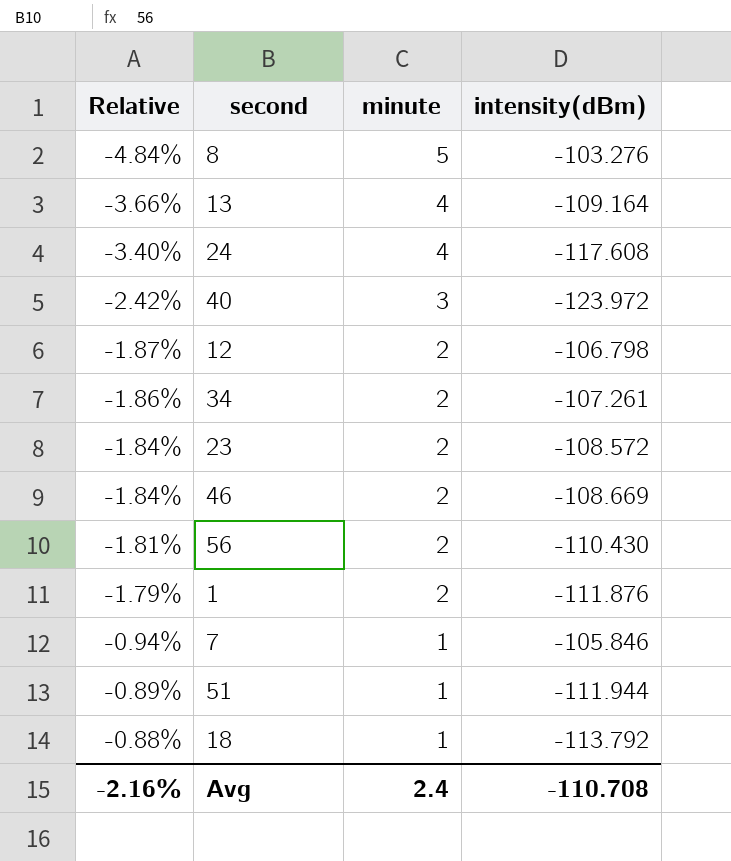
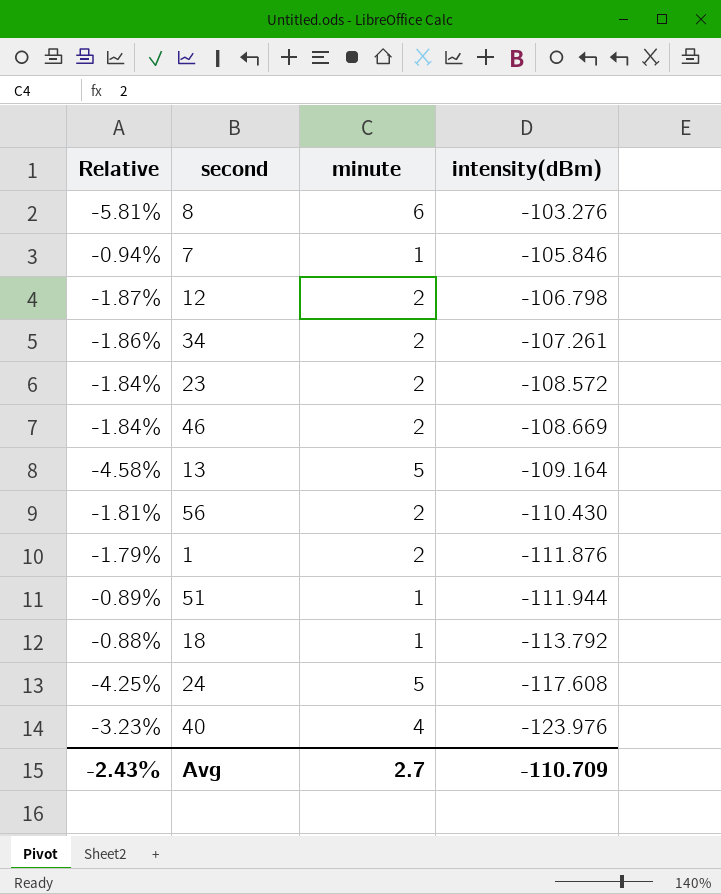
row order: Relative ascending -> intensity(dBm) descending
8 | Relative: -4.84% -> -5.81%
8 | minute: 5 -> 6
13 | Relative: -3.66% -> -4.58%
13 | minute: 4 -> 5
24 | Relative: -3.40% -> -4.25%
24 | minute: 4 -> 5
40 | Relative: -2.42% -> -3.23%
40 | minute: 3 -> 4
40 | intensity(dBm): -123.972 -> -123.976
Avg | Relative: -2.16% -> -2.43%
Avg | minute: 2.4 -> 2.7
Avg | intensity(dBm): -110.708 -> -110.709

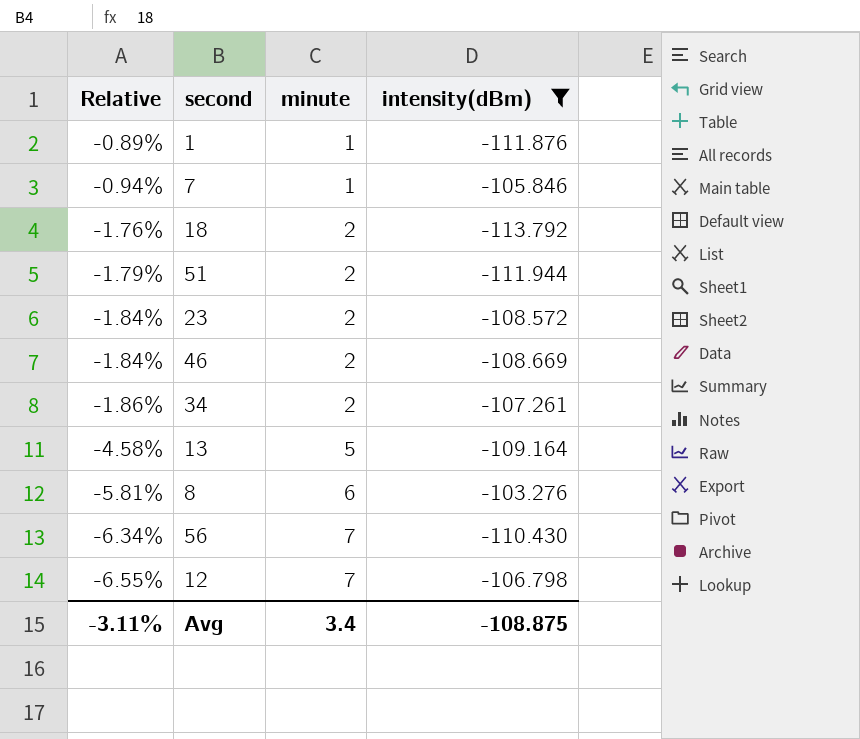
filter: none -> intensity(dBm) >= -113.792
row order: intensity(dBm) descending -> Relative descending
1 | Relative: -1.79% -> -0.89%
1 | minute: 2 -> 1
18 | Relative: -0.88% -> -1.76%
18 | minute: 1 -> 2
51 | Relative: -0.89% -> -1.79%
51 | minute: 1 -> 2
56 | Relative: -1.81% -> -6.34%
56 | minute: 2 -> 7
12 | Relative: -1.87% -> -6.55%
12 | minute: 2 -> 7
Avg | Relative: -2.43% -> -3.11%
Avg | minute: 2.7 -> 3.4
Avg | intensity(dBm): -110.709 -> -108.875

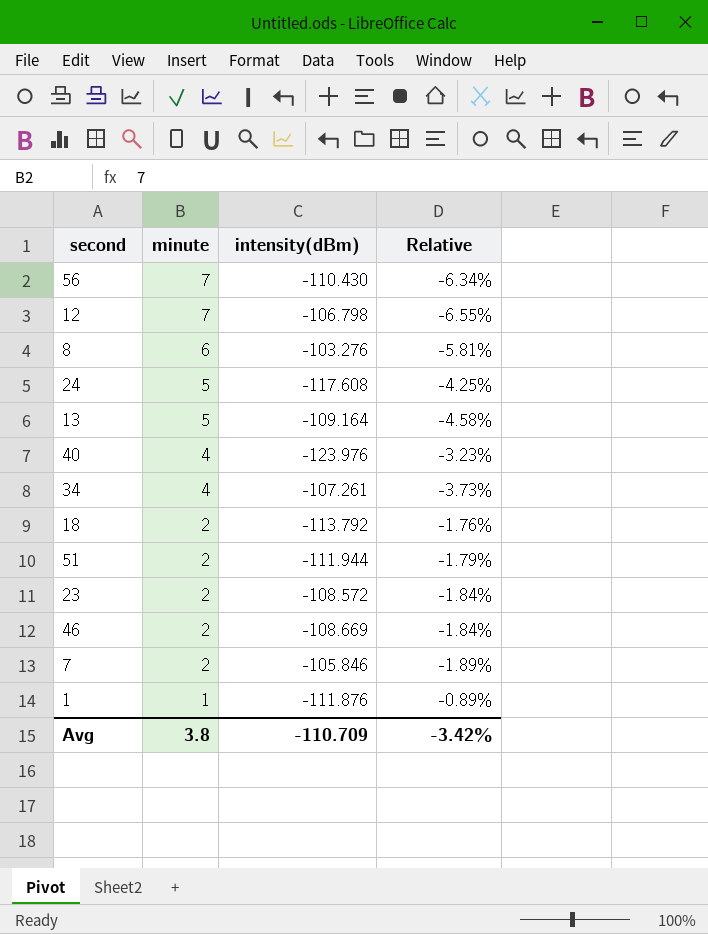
filter: intensity(dBm) >= -113.792 -> none
row order: Relative descending -> minute descending
column Relative | position: 1 -> 4
34 | minute: 2 -> 4
34 | Relative: -1.86% -> -3.73%
7 | minute: 1 -> 2
7 | Relative: -0.94% -> -1.89%
Avg | minute: 3.4 -> 3.8
Avg | intensity(dBm): -108.875 -> -110.709
Avg | Relative: -3.11% -> -3.42%

